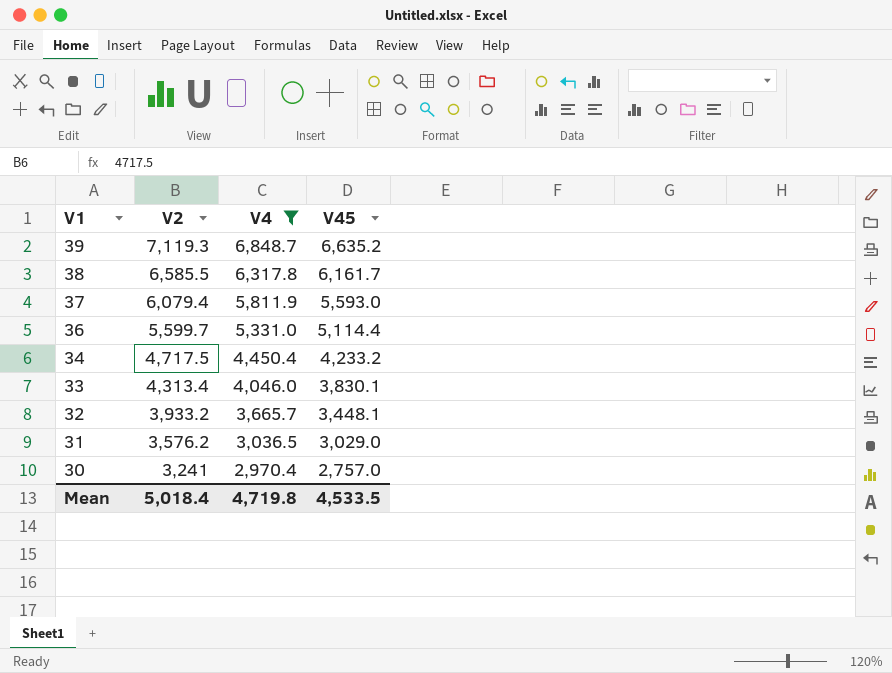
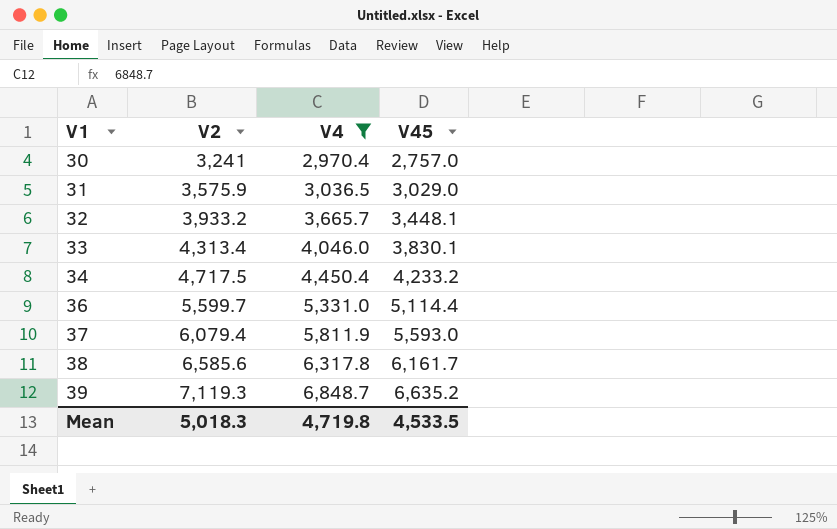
row order: V1 descending -> V1 ascending
31 | V2: 3,576.2 -> 3,575.9
38 | V2: 6,585.5 -> 6,585.6
Mean | V2: 5,018.4 -> 5,018.3

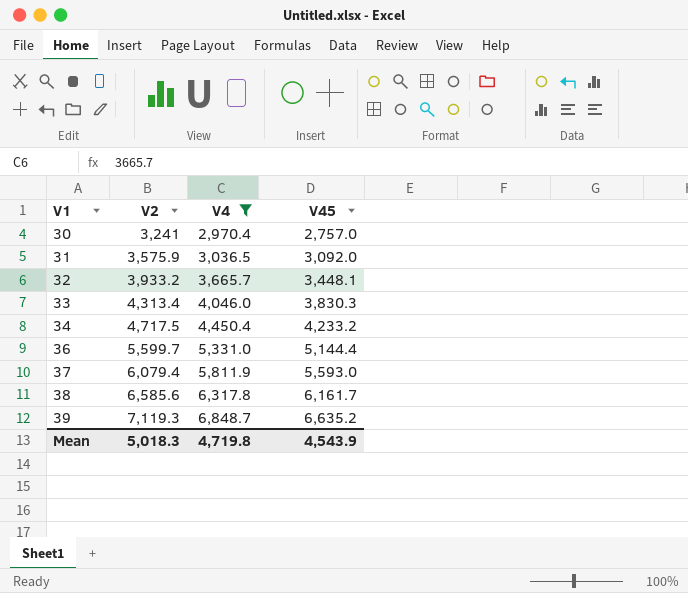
31 | V45: 3,029.0 -> 3,092.0
33 | V45: 3,830.1 -> 3,830.3
36 | V45: 5,114.4 -> 5,144.4
Mean | V45: 4,533.5 -> 4,543.9

